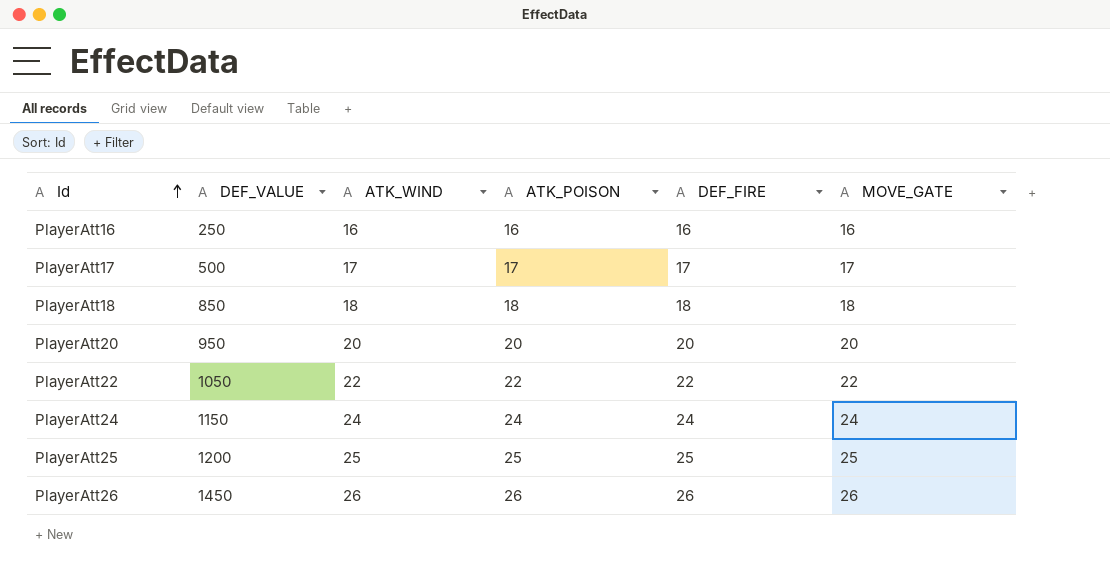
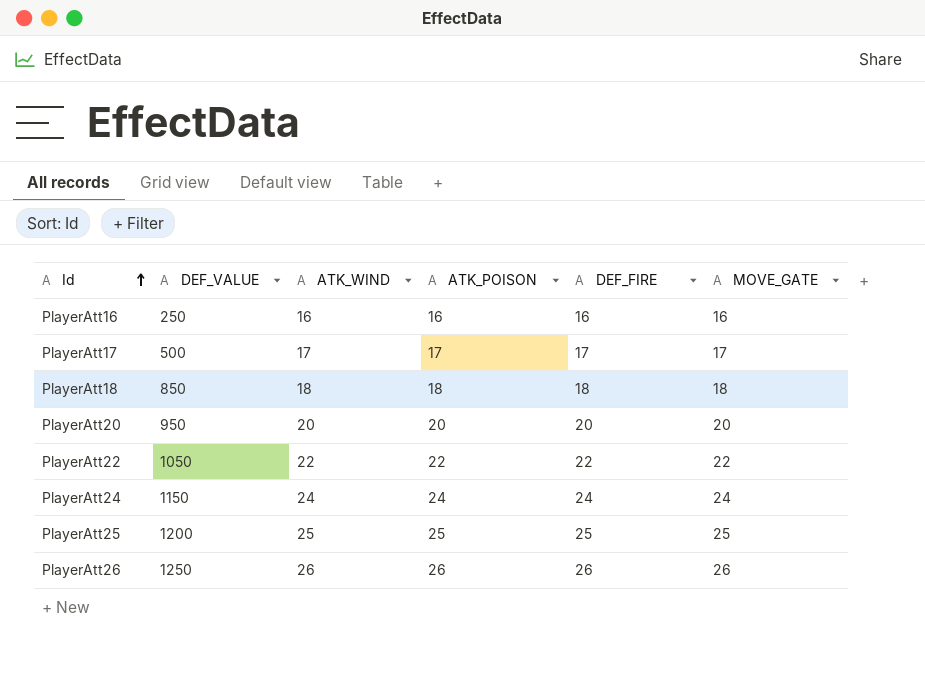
PlayerAtt26 | DEF_VALUE: 1450 -> 1250

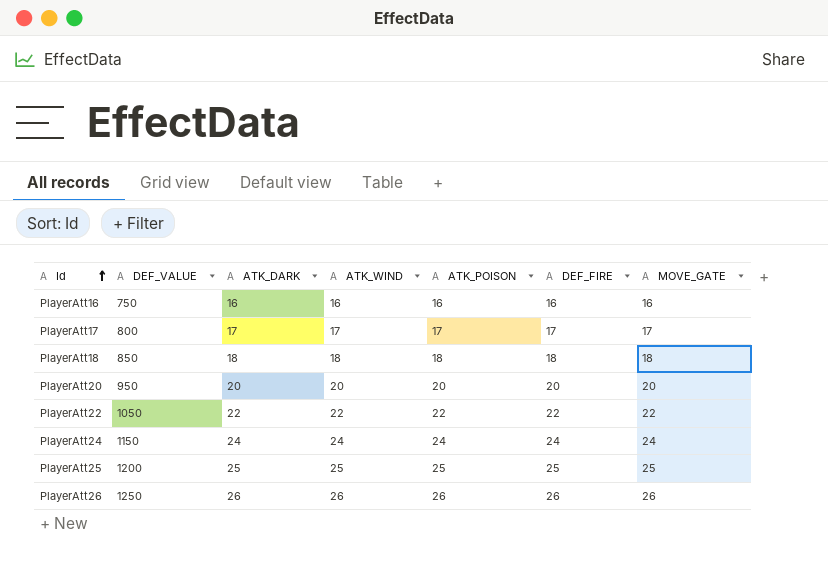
column ATK_DARK | position: none -> 3
PlayerAtt16 | DEF_VALUE: 250 -> 750
PlayerAtt17 | DEF_VALUE: 500 -> 800

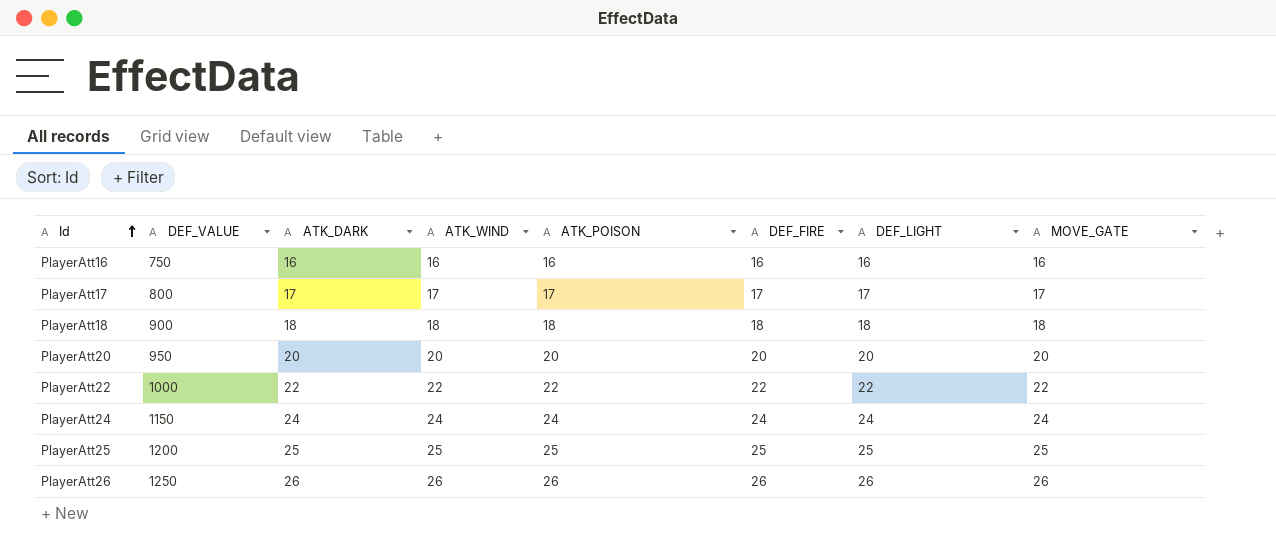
column DEF_LIGHT | position: none -> 7
PlayerAtt18 | DEF_VALUE: 850 -> 900
PlayerAtt22 | DEF_VALUE: 1050 -> 1000

